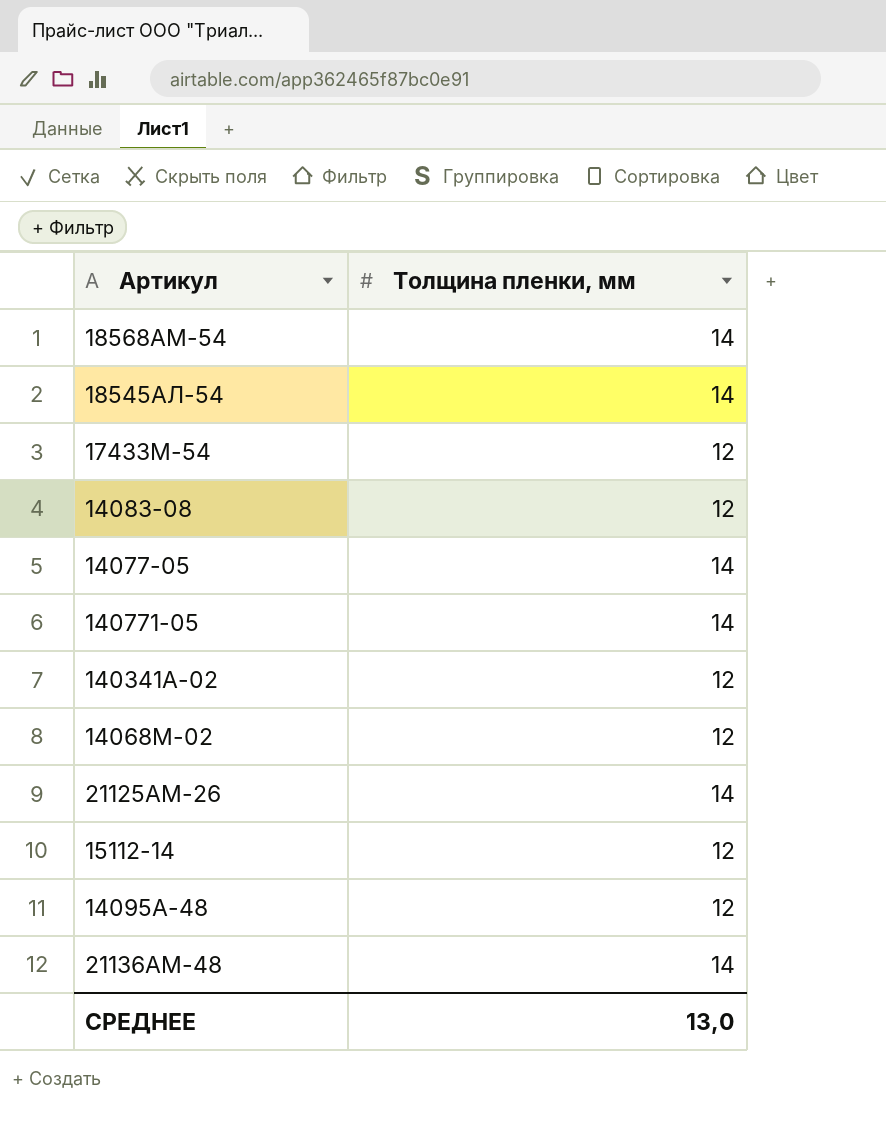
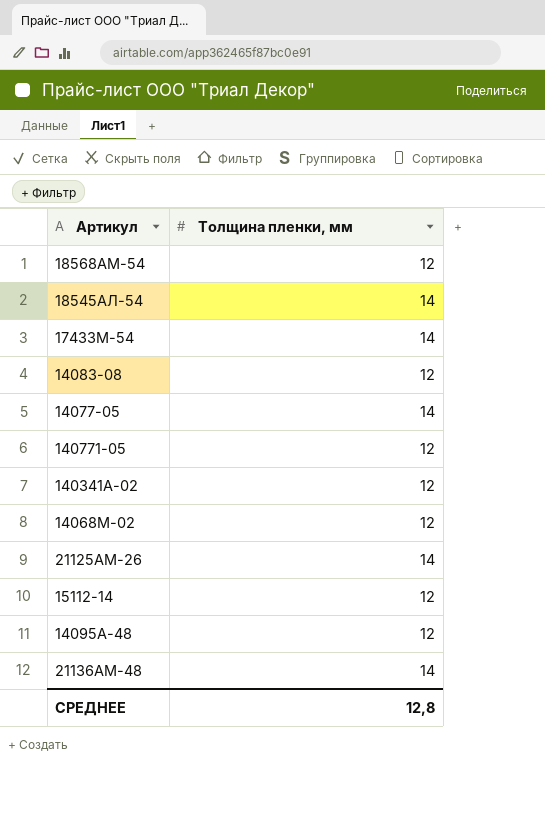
18568АМ-54 | Толщина пленки, мм: 14 -> 12
17433М-54 | Толщина пленки, мм: 12 -> 14
140771-05 | Толщина пленки, мм: 14 -> 12
СРЕДНЕЕ | Толщина пленки, мм: 13,0 -> 12,8

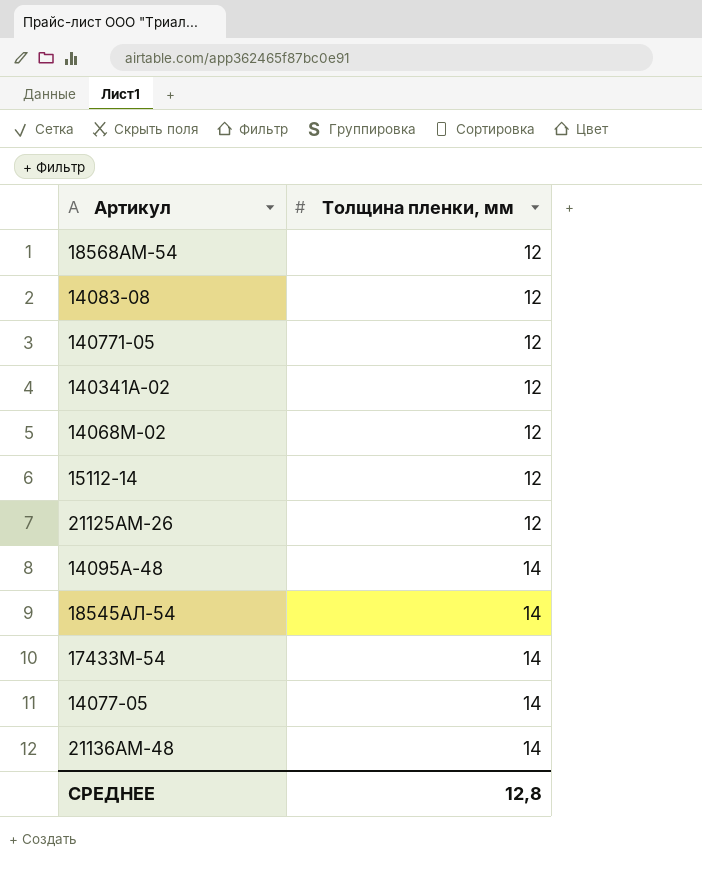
row order: none -> Толщина пленки, мм ascending
21125АМ-26 | Толщина пленки, мм: 14 -> 12
14095А-48 | Толщина пленки, мм: 12 -> 14

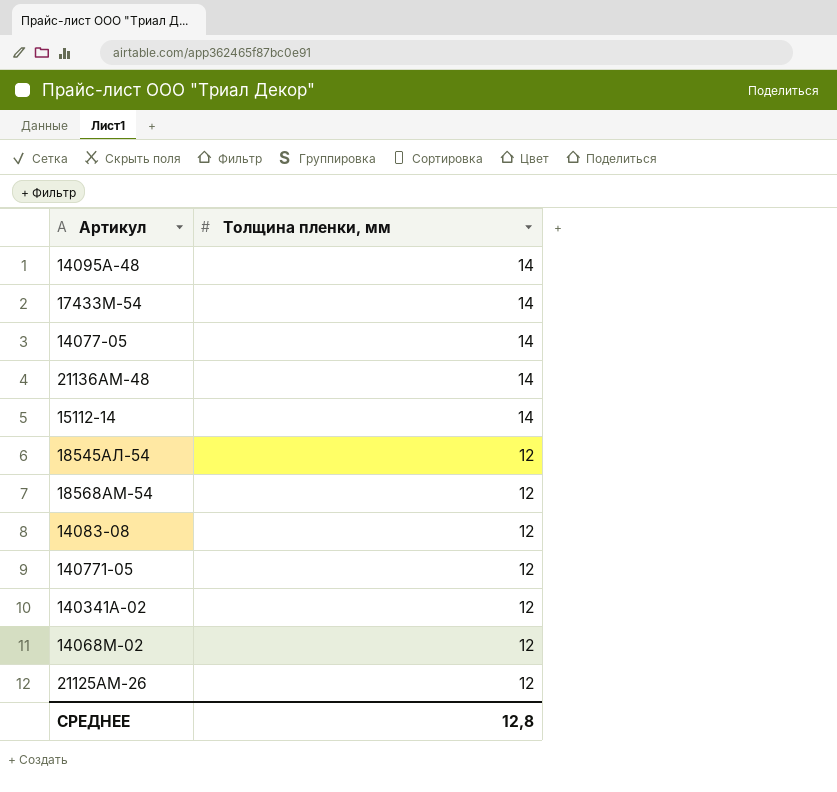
row order: Толщина пленки, мм ascending -> Толщина пленки, мм descending
15112-14 | Толщина пленки, мм: 12 -> 14
18545АЛ-54 | Толщина пленки, мм: 14 -> 12

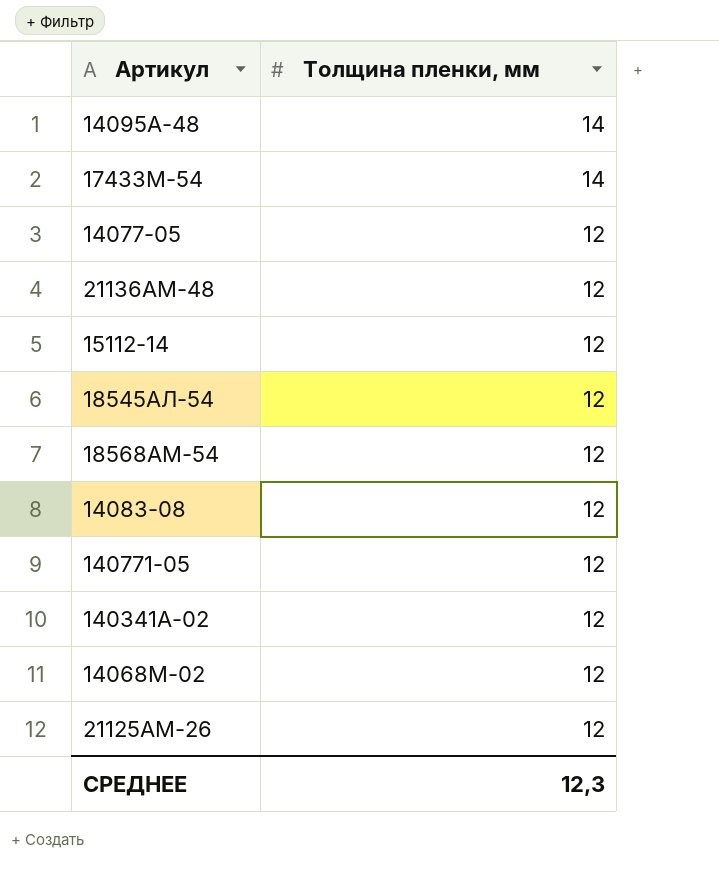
14077-05 | Толщина пленки, мм: 14 -> 12
21136АМ-48 | Толщина пленки, мм: 14 -> 12
15112-14 | Толщина пленки, мм: 14 -> 12
СРЕДНЕЕ | Толщина пленки, мм: 12,8 -> 12,3

